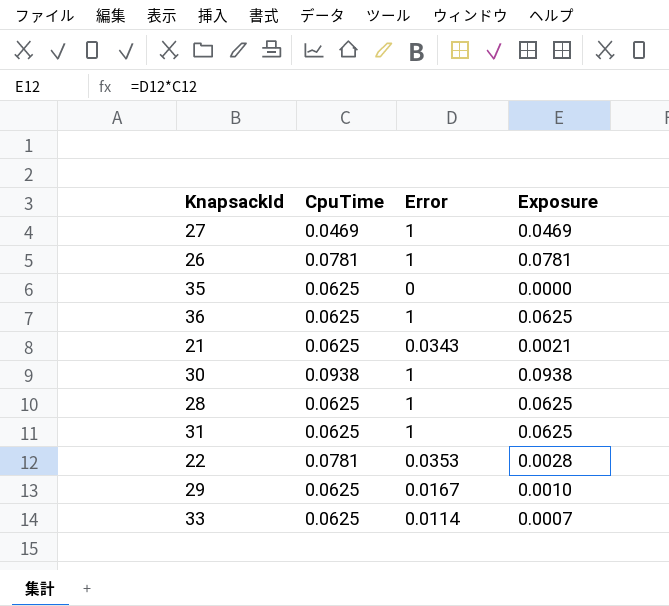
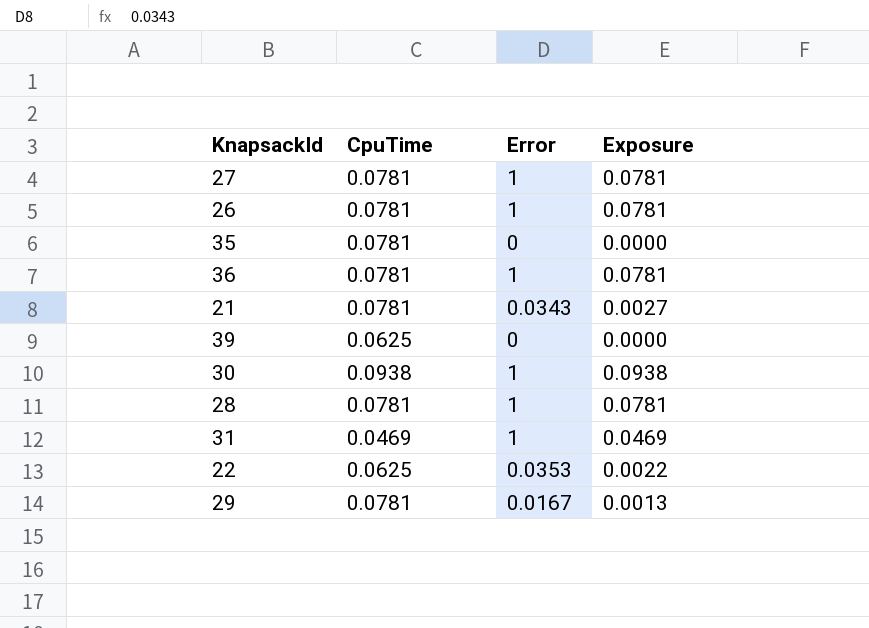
row 33: 0.0625 | 0.0114 | 0.0007 -> none
27 | CpuTime: 0.0469 -> 0.0781
27 | Exposure: 0.0469 -> 0.0781
35 | CpuTime: 0.0625 -> 0.0781
36 | CpuTime: 0.0625 -> 0.0781
36 | Exposure: 0.0625 -> 0.0781
21 | CpuTime: 0.0625 -> 0.0781
21 | Exposure: 0.0021 -> 0.0027
row 39: none -> 0.0625 | 0 | 0.0000
28 | CpuTime: 0.0625 -> 0.0781
28 | Exposure: 0.0625 -> 0.0781
31 | CpuTime: 0.0625 -> 0.0469
31 | Exposure: 0.0625 -> 0.0469
22 | CpuTime: 0.0781 -> 0.0625
22 | Exposure: 0.0028 -> 0.0022
29 | CpuTime: 0.0625 -> 0.0781
29 | Exposure: 0.0010 -> 0.0013

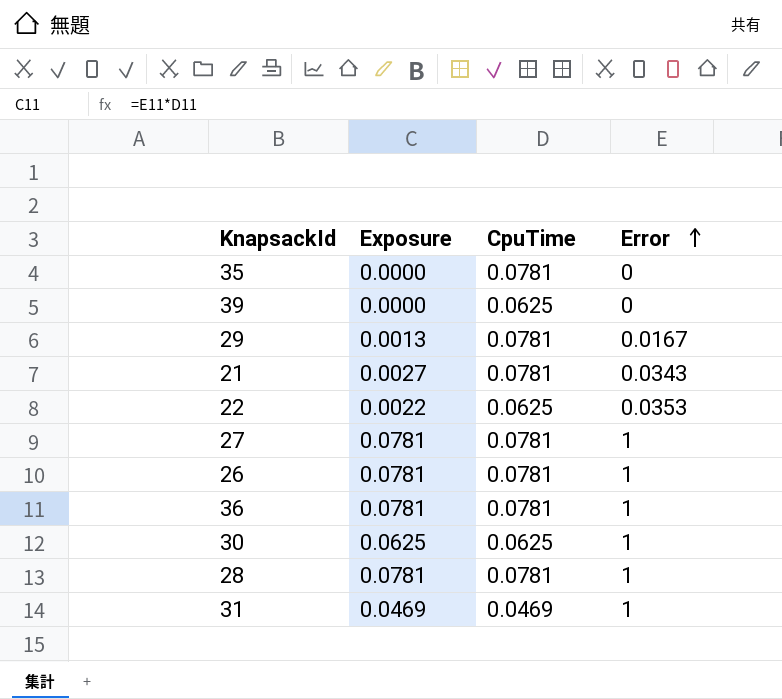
row order: none -> Error ascending
column Exposure | position: 4 -> 2
30 | Exposure: 0.0938 -> 0.0625
30 | CpuTime: 0.0938 -> 0.0625

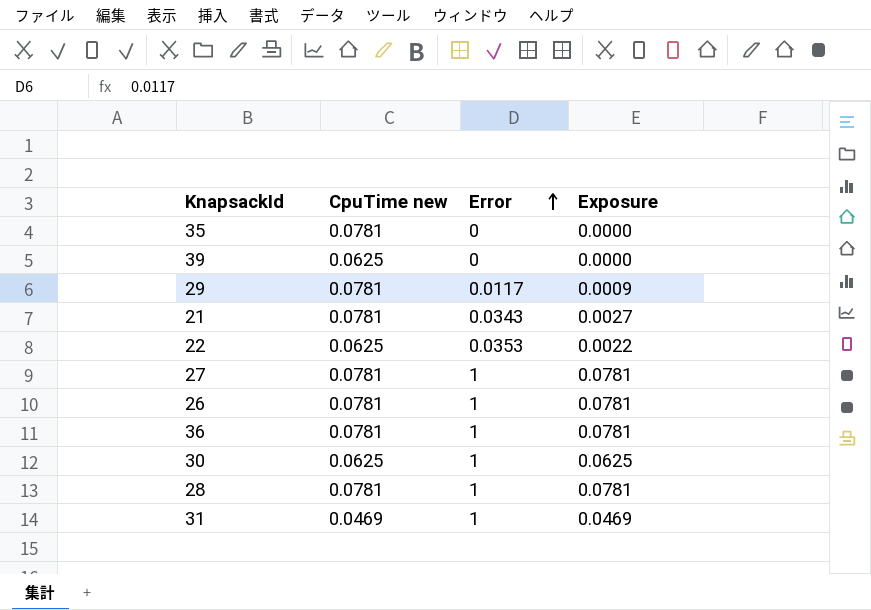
column name: CpuTime -> CpuTime new
column Exposure | position: 2 -> 4
29 | Error: 0.0167 -> 0.0117
29 | Exposure: 0.0013 -> 0.0009

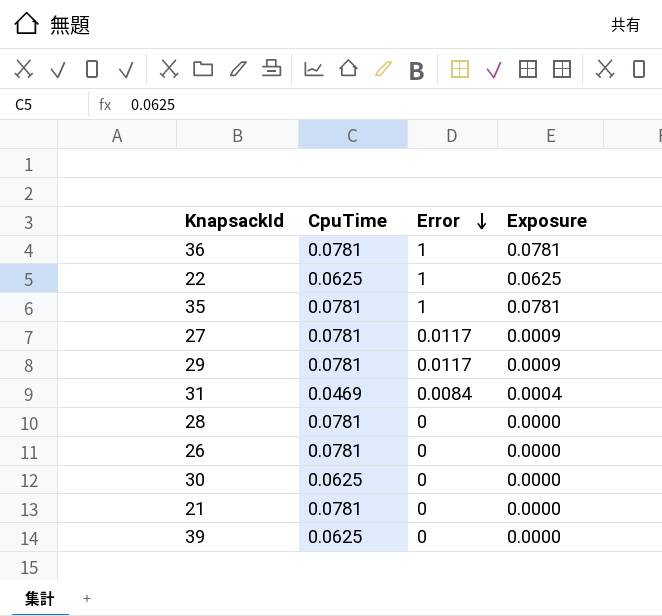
row order: Error ascending -> Error descending
column name: CpuTime new -> CpuTime
22 | Error: 0.0353 -> 1
22 | Exposure: 0.0022 -> 0.0625
35 | Error: 0 -> 1
35 | Exposure: 0.0000 -> 0.0781
27 | Error: 1 -> 0.0117
27 | Exposure: 0.0781 -> 0.0009
31 | Error: 1 -> 0.0084
31 | Exposure: 0.0469 -> 0.0004
28 | Error: 1 -> 0
28 | Exposure: 0.0781 -> 0.0000
26 | Error: 1 -> 0
26 | Exposure: 0.0781 -> 0.0000
30 | Error: 1 -> 0
30 | Exposure: 0.0625 -> 0.0000
21 | Error: 0.0343 -> 0
21 | Exposure: 0.0027 -> 0.0000

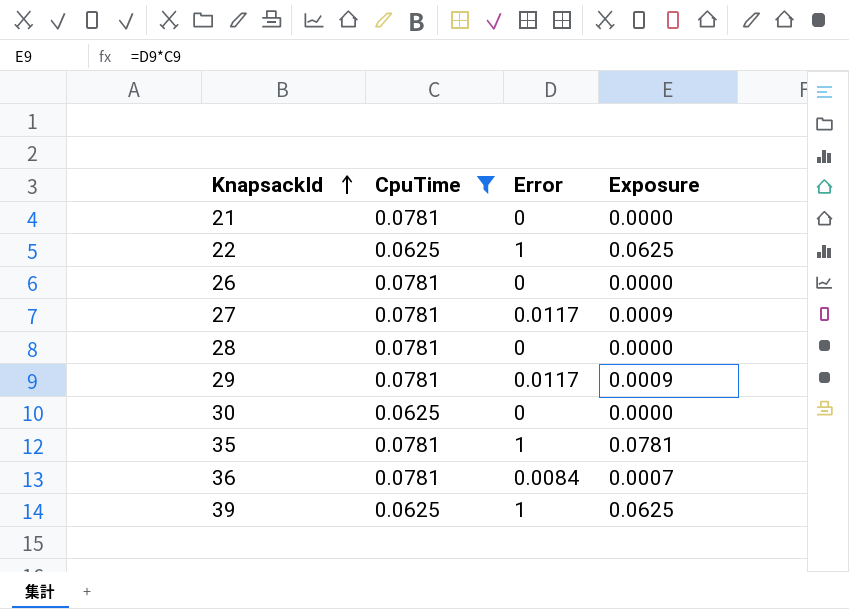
filter: none -> CpuTime != 0.0469
row order: Error descending -> KnapsackId ascending
36 | Error: 1 -> 0.0084
36 | Exposure: 0.0781 -> 0.0007
39 | Error: 0 -> 1
39 | Exposure: 0.0000 -> 0.0625

